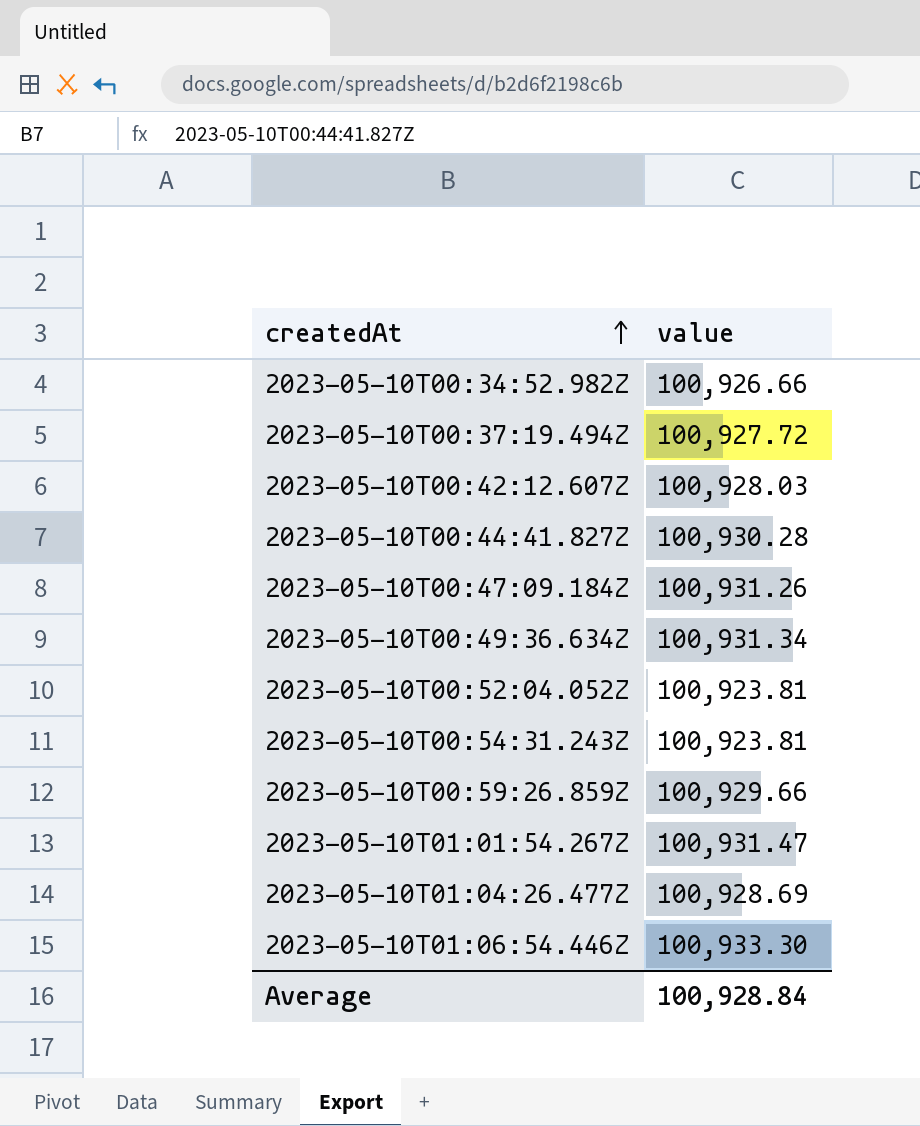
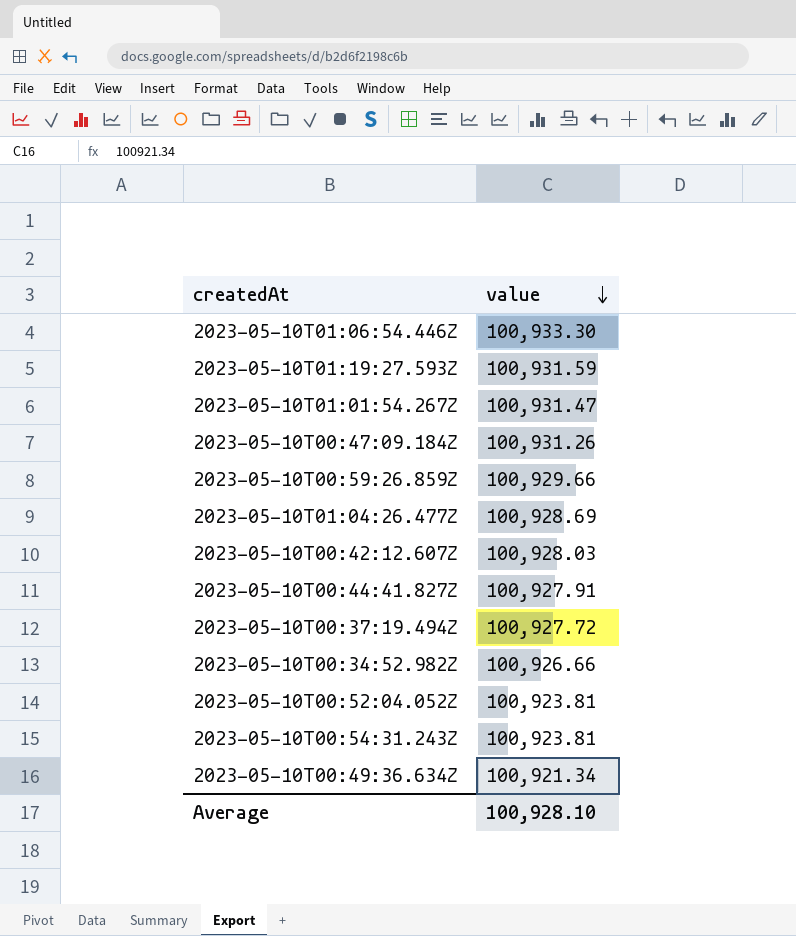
row order: createdAt ascending -> value descending
row 2023-05-10T01:19:27.593Z: none -> 100,931.59
2023-05-10T00:44:41.827Z | value: 100,930.28 -> 100,927.91
2023-05-10T00:49:36.634Z | value: 100,931.34 -> 100,921.34
Average | value: 100,928.84 -> 100,928.10

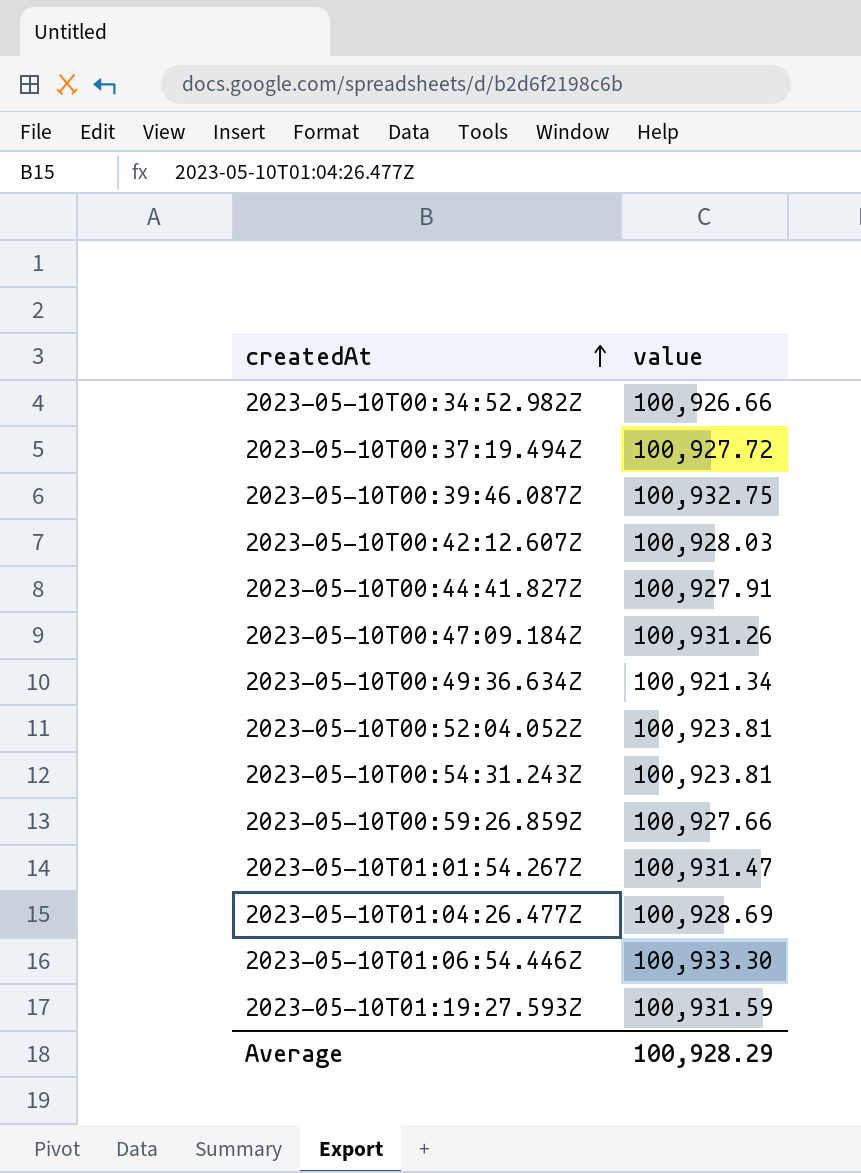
row order: value descending -> createdAt ascending
row 2023-05-10T00:39:46.087Z: none -> 100,932.75
2023-05-10T00:59:26.859Z | value: 100,929.66 -> 100,927.66
Average | value: 100,928.10 -> 100,928.29

